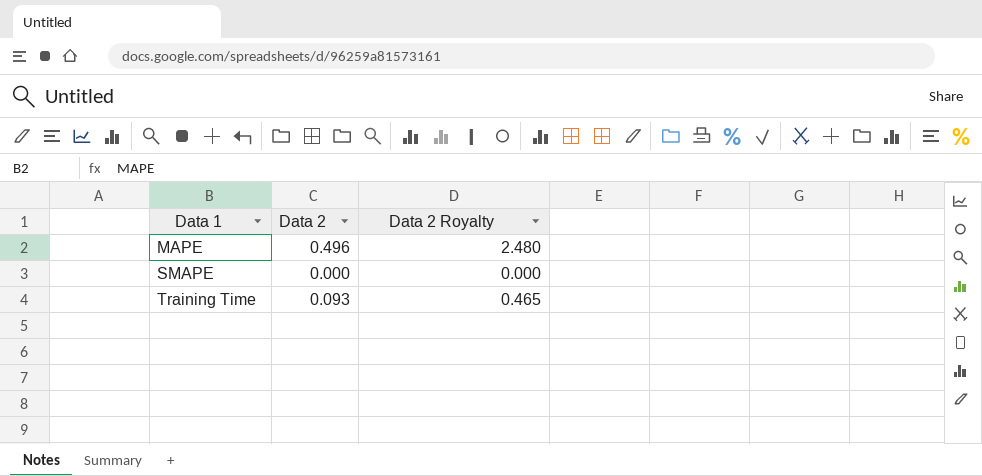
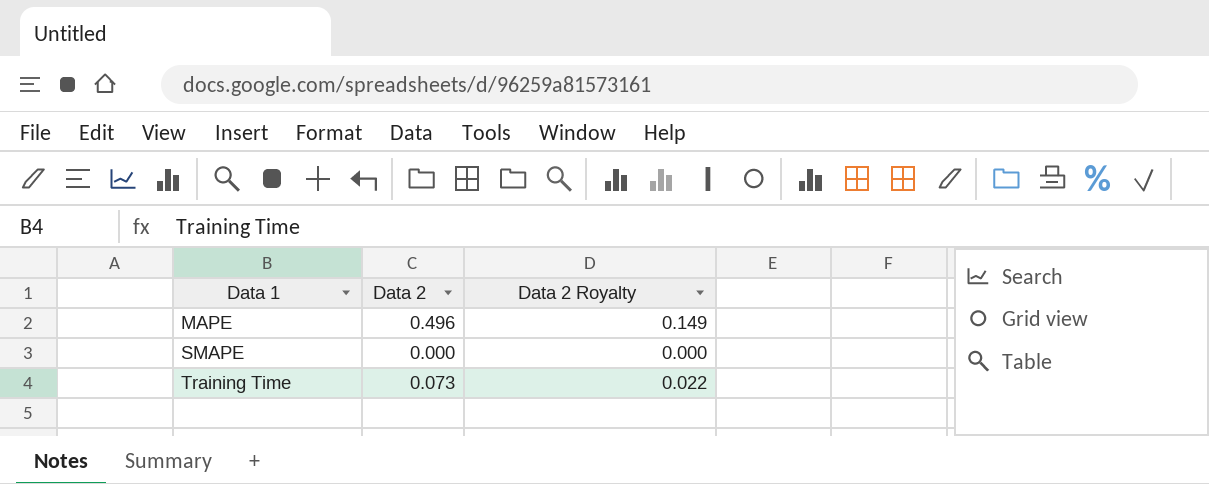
column Data 2 Royalty | formula: [Data 2] * 5 -> [Data 2] * 0.3
Training Time | Data 2: 0.093 -> 0.073

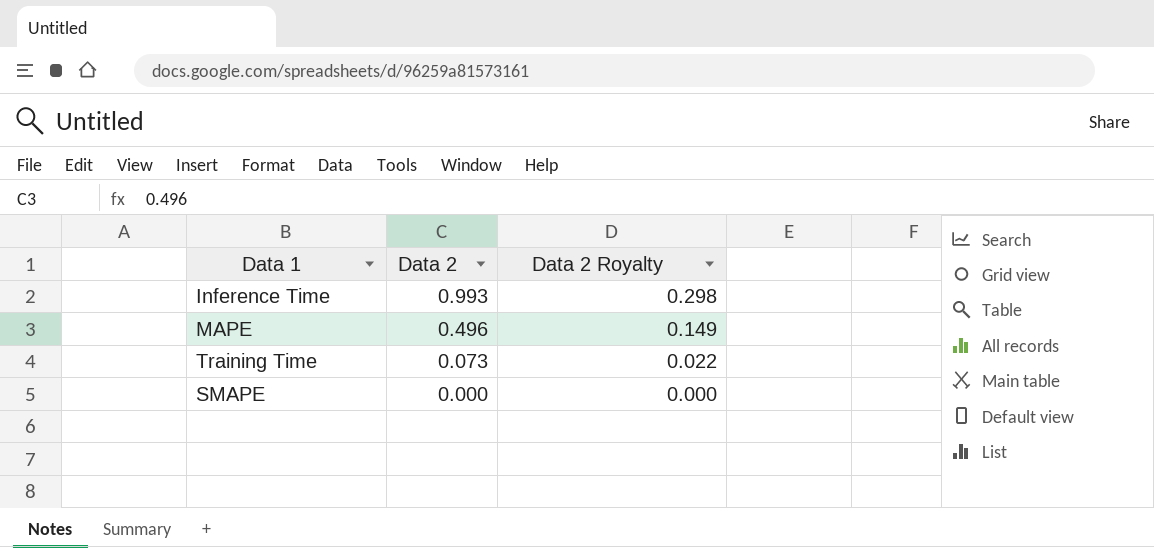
row order: Data 1 ascending -> Data 2 descending
row Inference Time: none -> 0.993 | 0.298

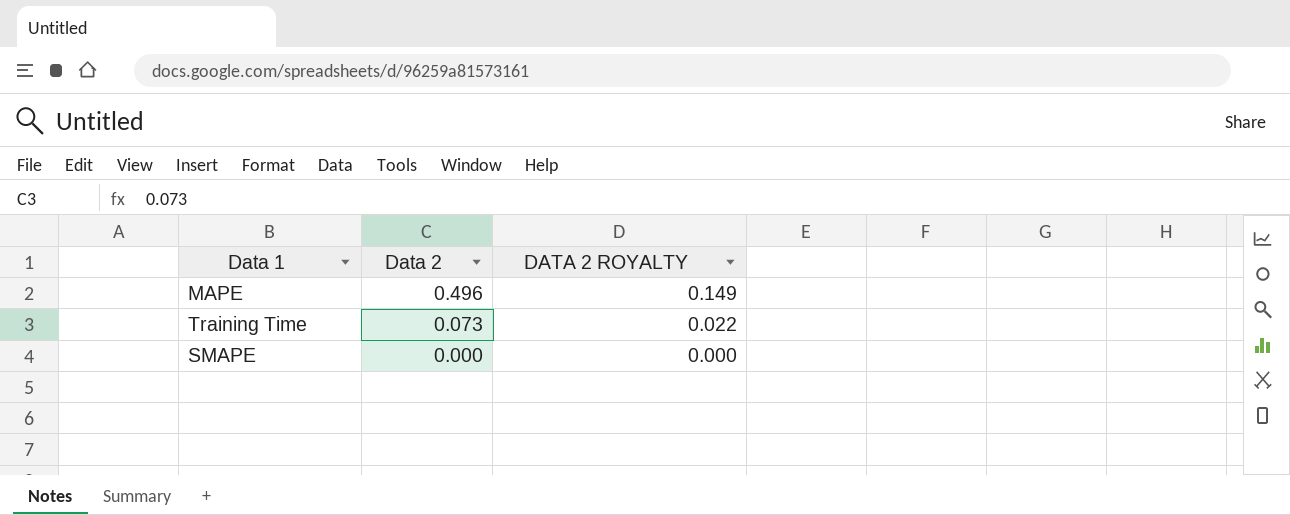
column name: Data 2 Royalty -> DATA 2 ROYALTY
row Inference Time: 0.993 | 0.298 -> none

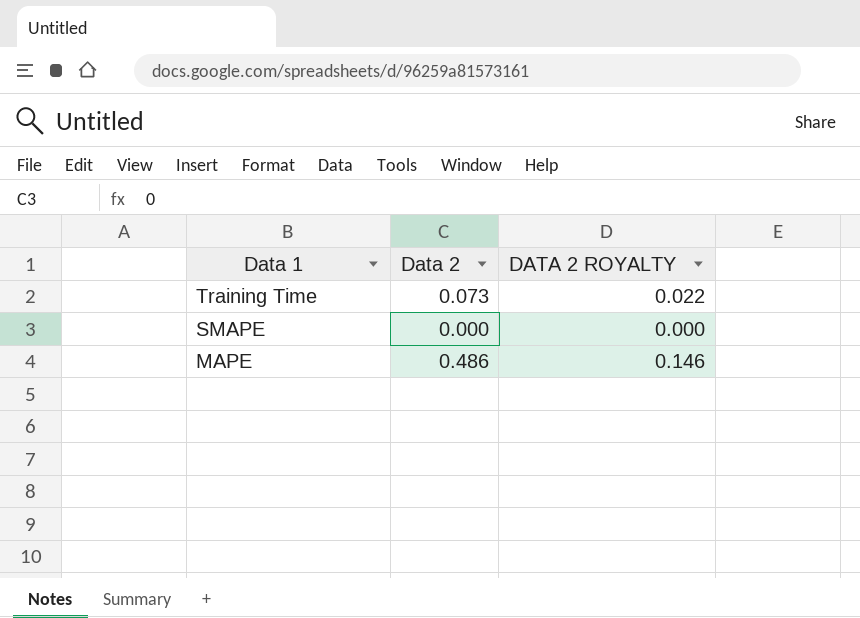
row order: Data 2 descending -> Data 1 descending
MAPE | Data 2: 0.496 -> 0.486
MAPE | DATA 2 ROYALTY: 0.149 -> 0.146

